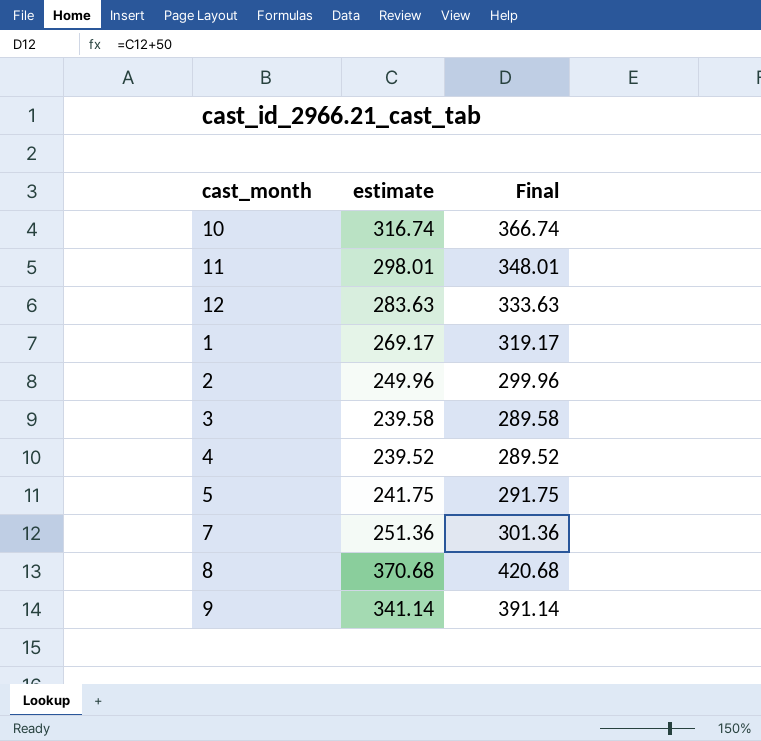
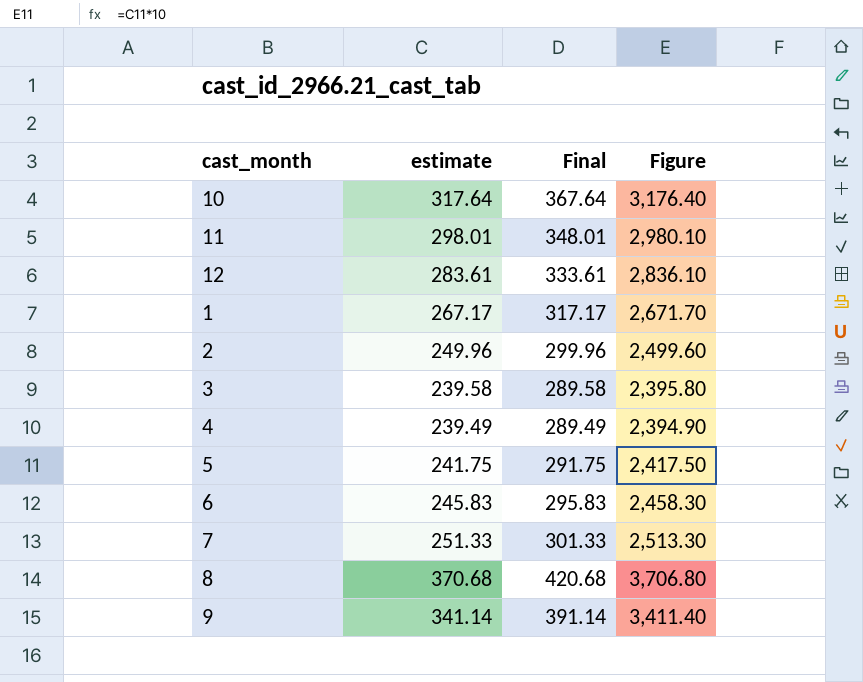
column Figure | formula: none -> [estimate] * 10
10 | estimate: 316.74 -> 317.64
10 | Final: 366.74 -> 367.64
12 | estimate: 283.63 -> 283.61
12 | Final: 333.63 -> 333.61
1 | estimate: 269.17 -> 267.17
1 | Final: 319.17 -> 317.17
4 | estimate: 239.52 -> 239.49
4 | Final: 289.52 -> 289.49
row 6: none -> 245.83 | 295.83 | 2,458.30
7 | estimate: 251.36 -> 251.33
7 | Final: 301.36 -> 301.33

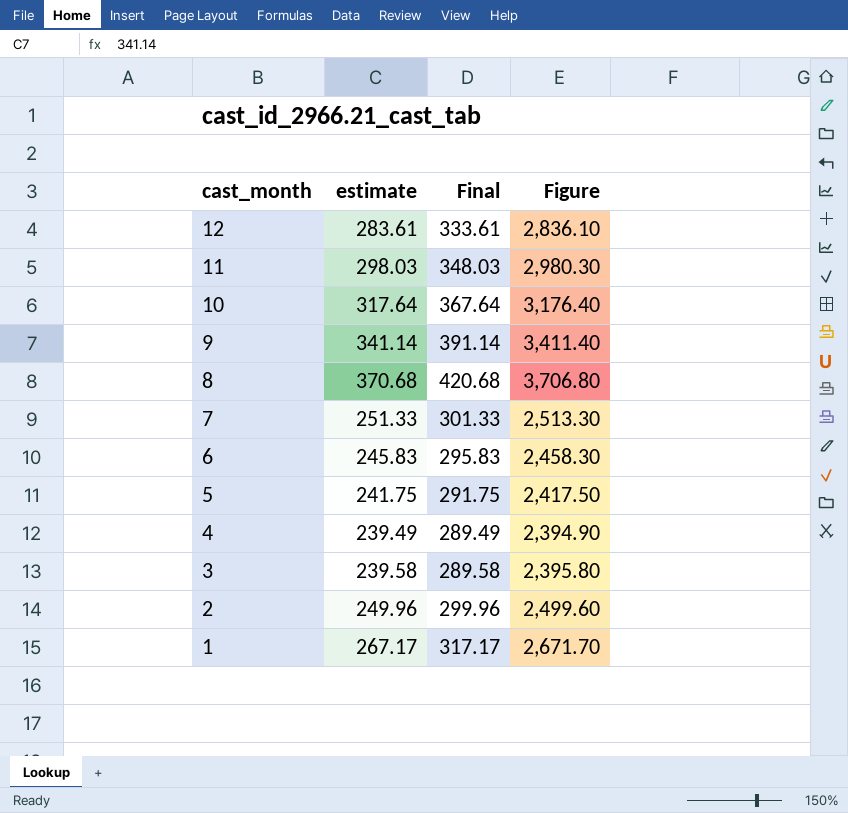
row order: none -> cast_month descending
11 | estimate: 298.01 -> 298.03
11 | Final: 348.01 -> 348.03
11 | Figure: 2,980.10 -> 2,980.30

